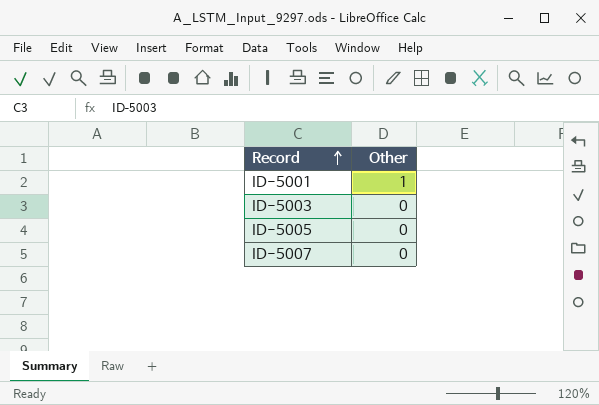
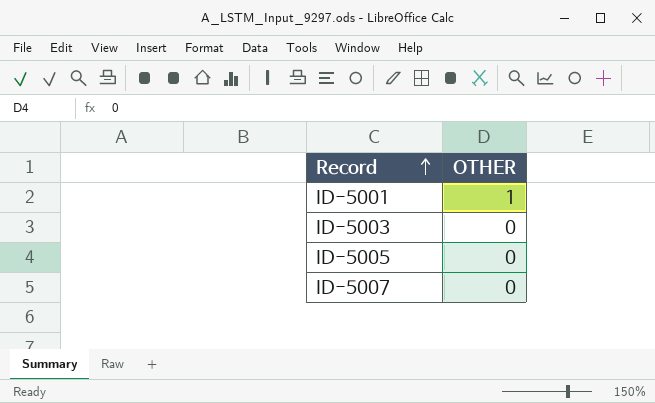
column name: Other -> OTHER

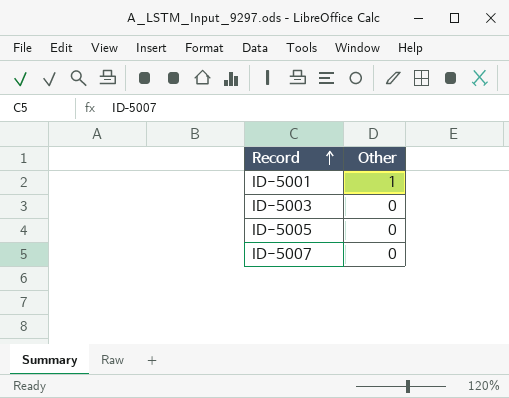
column name: OTHER -> Other

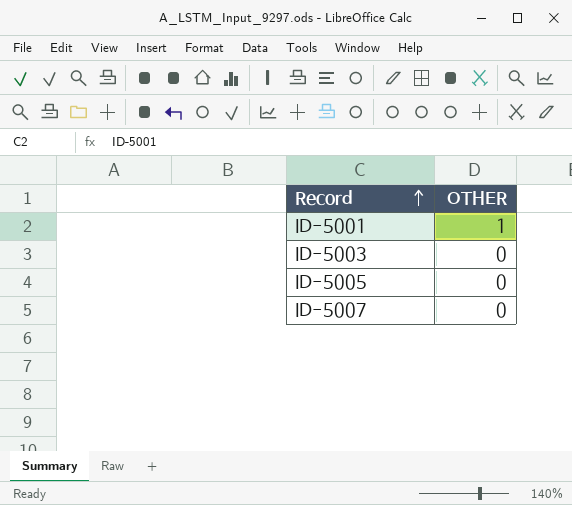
column name: Other -> OTHER

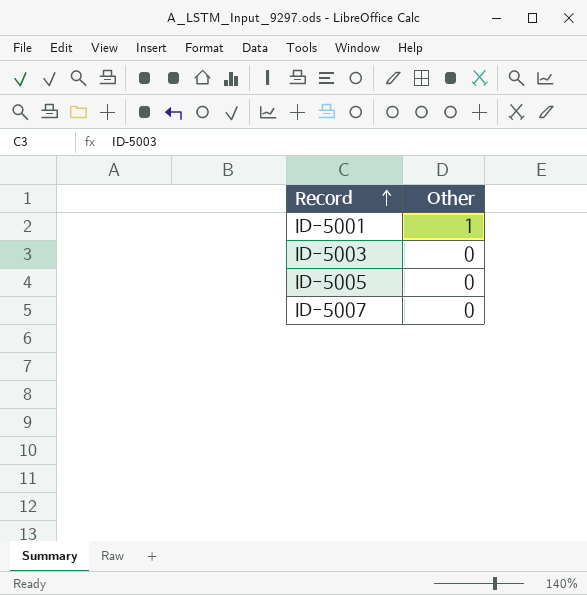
column name: OTHER -> Other

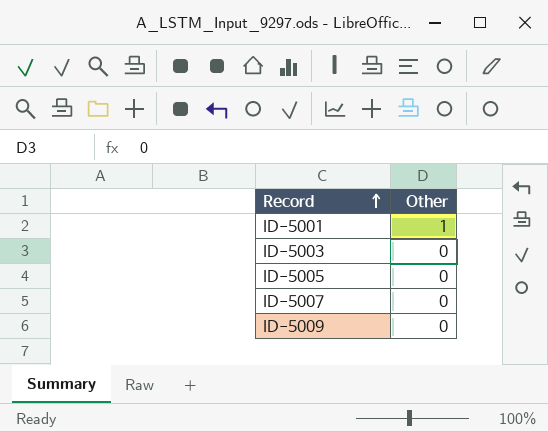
row ID-5009: none -> 0

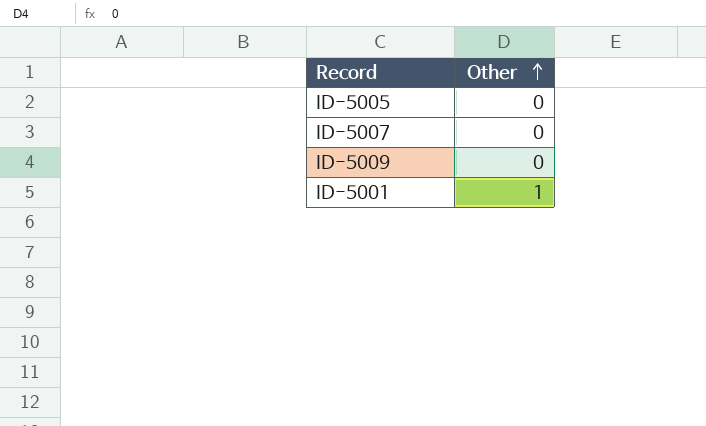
row order: Record ascending -> Other ascending
row ID-5003: 0 -> none

